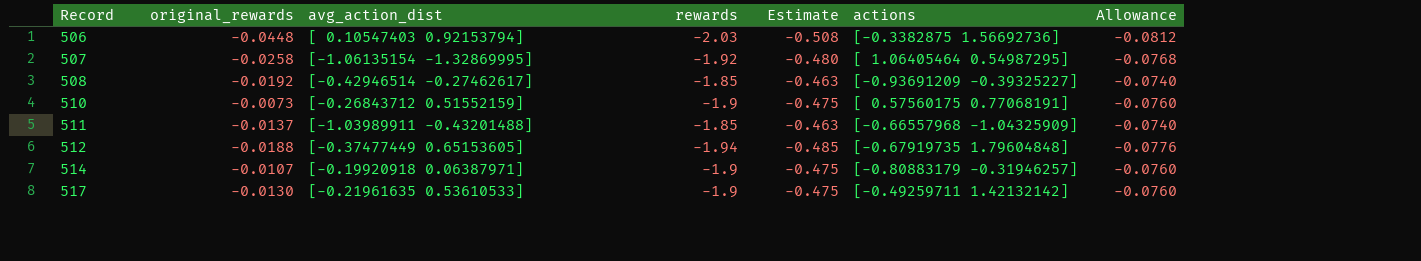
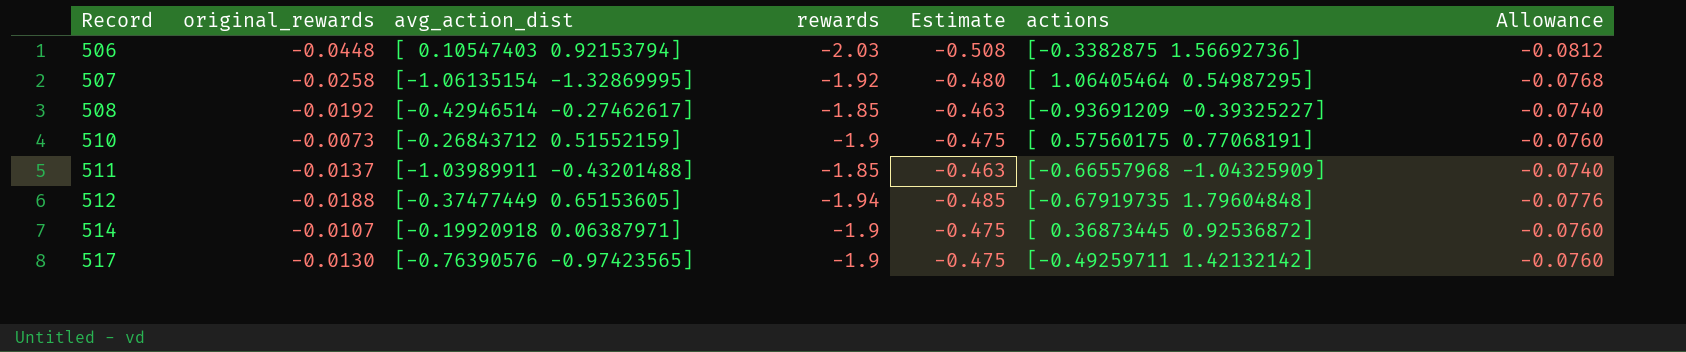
514 | actions: [-0.80883179 -0.31946257] -> [ 0.36873445 0.92536872]
517 | avg_action_dist: [-0.21961635 0.53610533] -> [-0.76390576 -0.97423565]

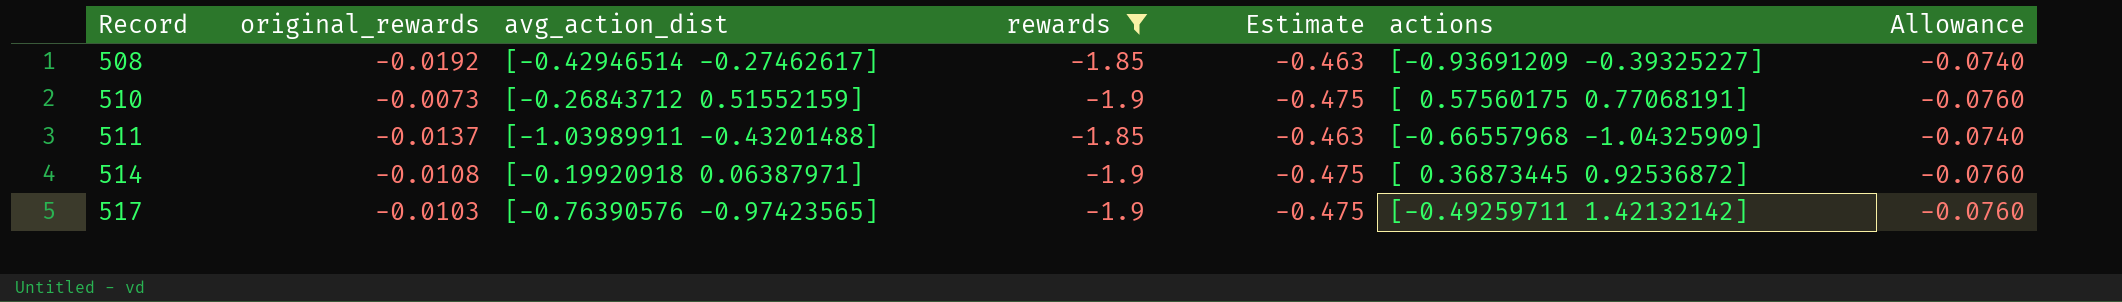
filter: none -> rewards >= -1.9
514 | original_rewards: -0.0107 -> -0.0108
517 | original_rewards: -0.0130 -> -0.0103

